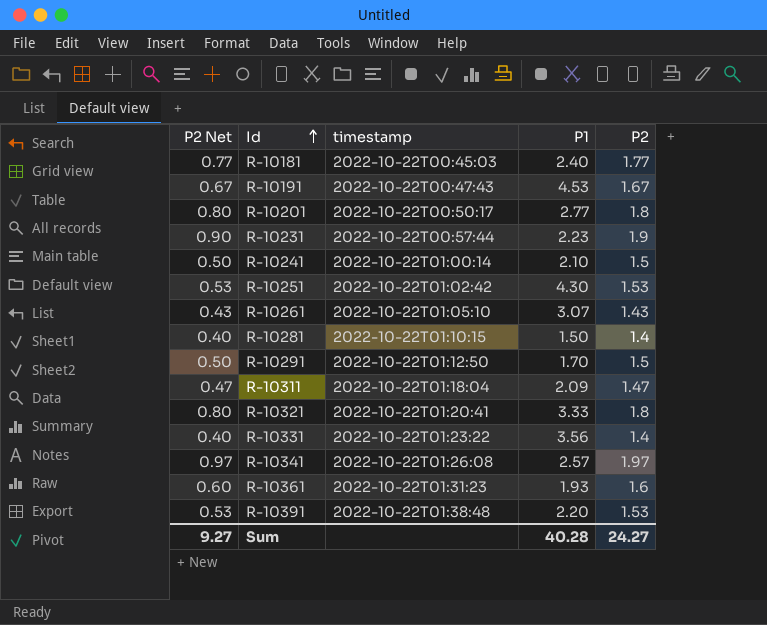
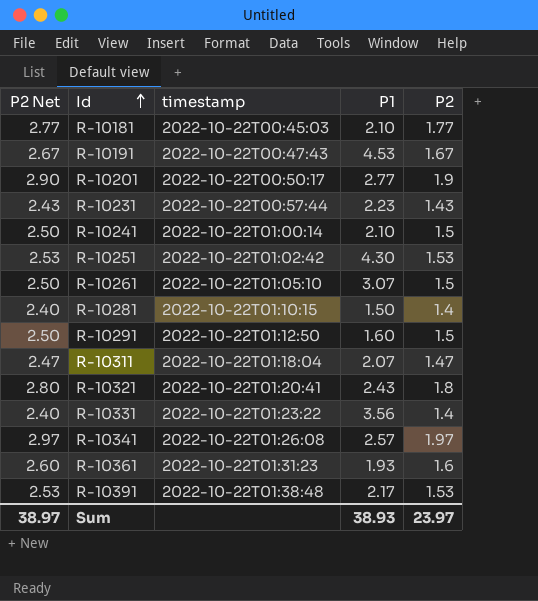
column P2 Net | formula: [P2] - 1 -> [P2] + 1
R-10181 | P1: 2.40 -> 2.10
R-10201 | P2: 1.8 -> 1.9
R-10231 | P2: 1.9 -> 1.43
R-10261 | P2: 1.43 -> 1.5
R-10291 | P1: 1.70 -> 1.60
R-10311 | P1: 2.09 -> 2.07
R-10321 | P1: 3.33 -> 2.43
R-10391 | P1: 2.20 -> 2.17
Sum | P2 Net: 9.27 -> 38.97
Sum | P1: 40.28 -> 38.93
Sum | P2: 24.27 -> 23.97

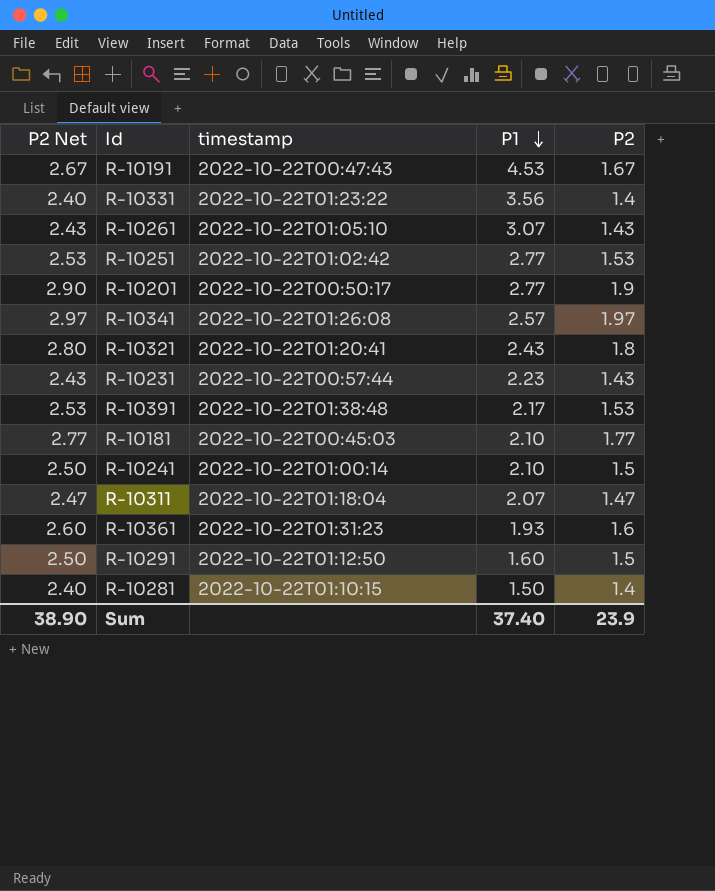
row order: Id ascending -> P1 descending
R-10261 | P2 Net: 2.50 -> 2.43
R-10261 | P2: 1.5 -> 1.43
R-10251 | P1: 4.30 -> 2.77
Sum | P2 Net: 38.97 -> 38.90
Sum | P1: 38.93 -> 37.40
Sum | P2: 23.97 -> 23.9

